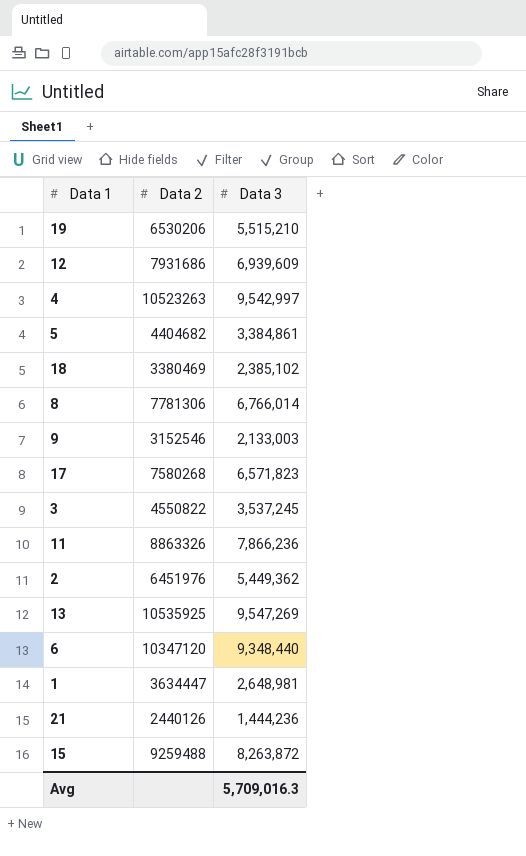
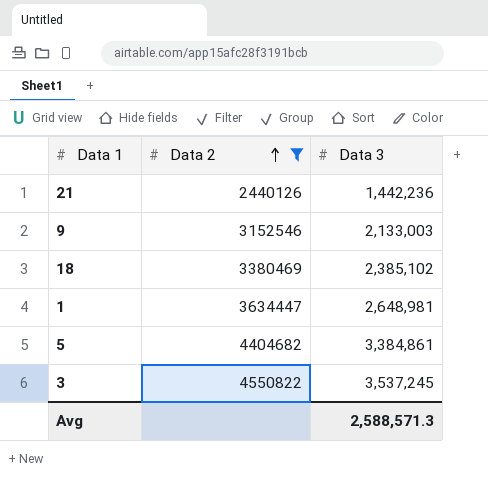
filter: none -> Data 2 <= 4550822
row order: none -> Data 2 ascending
21 | Data 3: 1,444,236 -> 1,442,236
Avg | Data 3: 5,709,016.3 -> 2,588,571.3

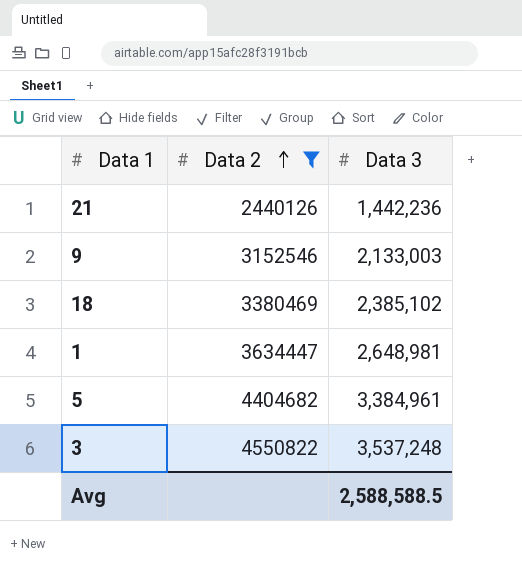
5 | Data 3: 3,384,861 -> 3,384,961
3 | Data 3: 3,537,245 -> 3,537,248
Avg | Data 3: 2,588,571.3 -> 2,588,588.5

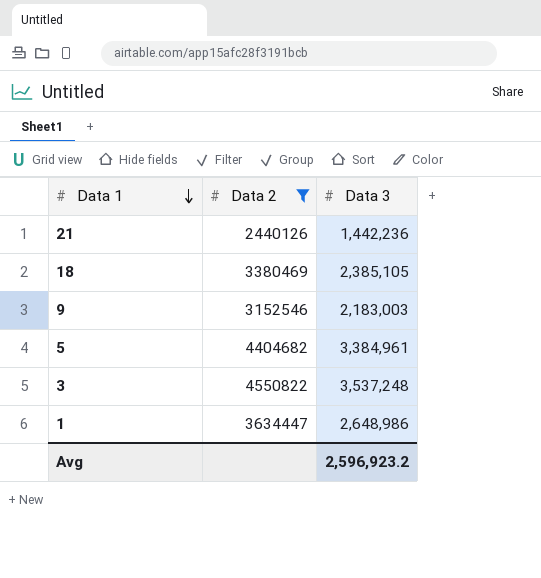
row order: Data 2 ascending -> Data 1 descending
18 | Data 3: 2,385,102 -> 2,385,105
9 | Data 3: 2,133,003 -> 2,183,003
1 | Data 3: 2,648,981 -> 2,648,986
Avg | Data 3: 2,588,588.5 -> 2,596,923.2

